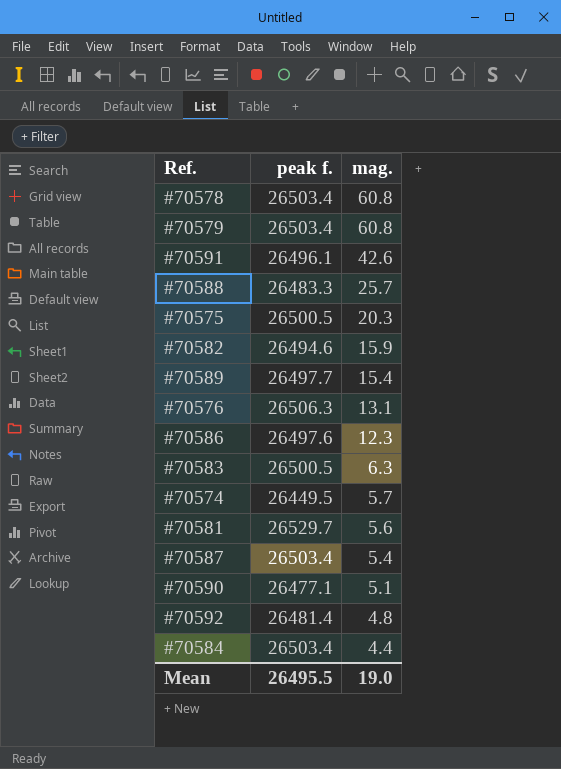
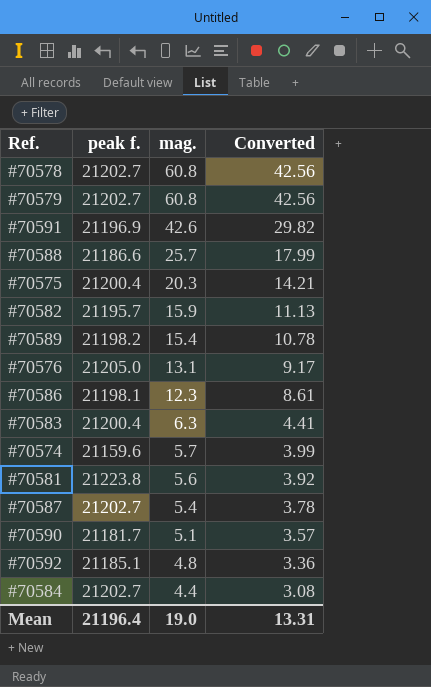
column Converted | formula: none -> [mag.] * 0.7
#70578 | peak f.: 26503.4 -> 21202.7
#70579 | peak f.: 26503.4 -> 21202.7
#70591 | peak f.: 26496.1 -> 21196.9
#70588 | peak f.: 26483.3 -> 21186.6
#70575 | peak f.: 26500.5 -> 21200.4
#70582 | peak f.: 26494.6 -> 21195.7
#70589 | peak f.: 26497.7 -> 21198.2
#70576 | peak f.: 26506.3 -> 21205.0
#70586 | peak f.: 26497.6 -> 21198.1
#70583 | peak f.: 26500.5 -> 21200.4
#70574 | peak f.: 26449.5 -> 21159.6
#70581 | peak f.: 26529.7 -> 21223.8
#70587 | peak f.: 26503.4 -> 21202.7
#70590 | peak f.: 26477.1 -> 21181.7
#70592 | peak f.: 26481.4 -> 21185.1
#70584 | peak f.: 26503.4 -> 21202.7
Mean | peak f.: 26495.5 -> 21196.4

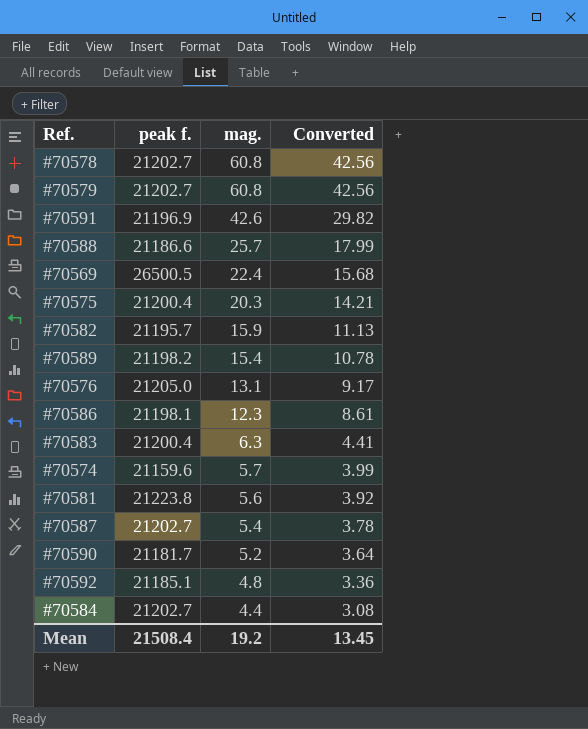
row #70569: none -> 26500.5 | 22.4 | 15.68
#70590 | mag.: 5.1 -> 5.2
#70590 | Converted: 3.57 -> 3.64
Mean | peak f.: 21196.4 -> 21508.4
Mean | mag.: 19.0 -> 19.2
Mean | Converted: 13.31 -> 13.45

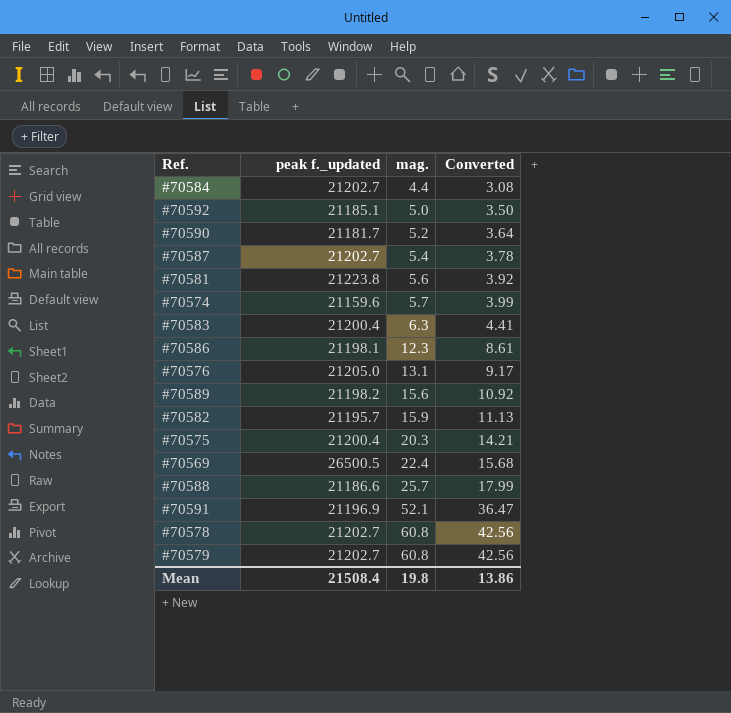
row order: mag. descending -> mag. ascending
column name: peak f. -> peak f._updated
#70592 | mag.: 4.8 -> 5.0
#70592 | Converted: 3.36 -> 3.50
#70589 | mag.: 15.4 -> 15.6
#70589 | Converted: 10.78 -> 10.92
#70591 | mag.: 42.6 -> 52.1
#70591 | Converted: 29.82 -> 36.47
Mean | mag.: 19.2 -> 19.8
Mean | Converted: 13.45 -> 13.86

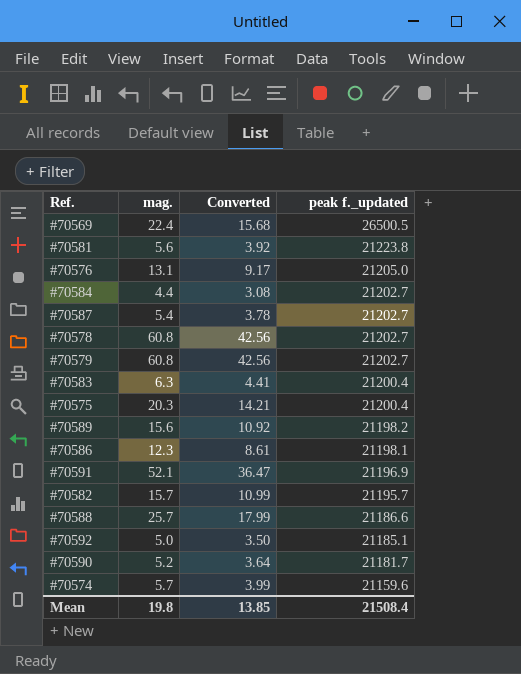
row order: mag. ascending -> peak f._updated descending
column peak f._updated | position: 2 -> 4
#70582 | mag.: 15.9 -> 15.7
#70582 | Converted: 11.13 -> 10.99
Mean | Converted: 13.86 -> 13.85

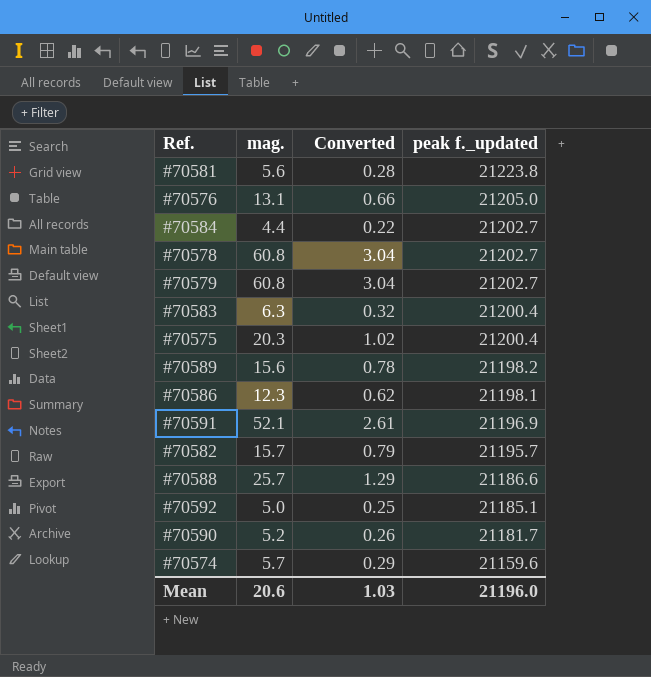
column Converted | formula: [mag.] * 0.7 -> [mag.] * 0.05
row #70569: 22.4 | 15.68 | 26500.5 -> none
row #70587: 5.4 | 3.78 | 21202.7 -> none
Mean | mag.: 19.8 -> 20.6
Mean | Converted: 13.85 -> 1.03
Mean | peak f._updated: 21508.4 -> 21196.0

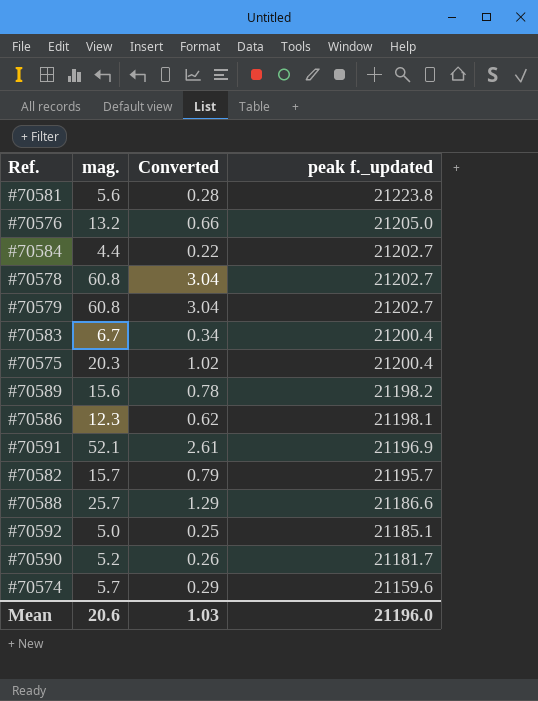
#70576 | mag.: 13.1 -> 13.2
#70583 | mag.: 6.3 -> 6.7
#70583 | Converted: 0.32 -> 0.34

